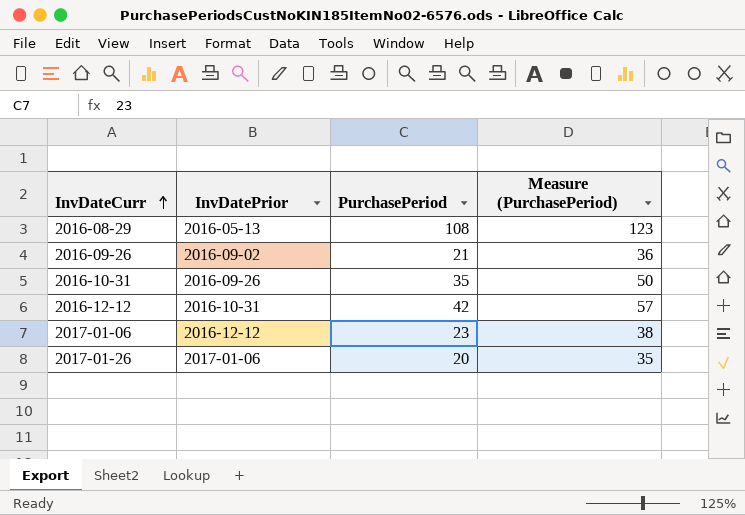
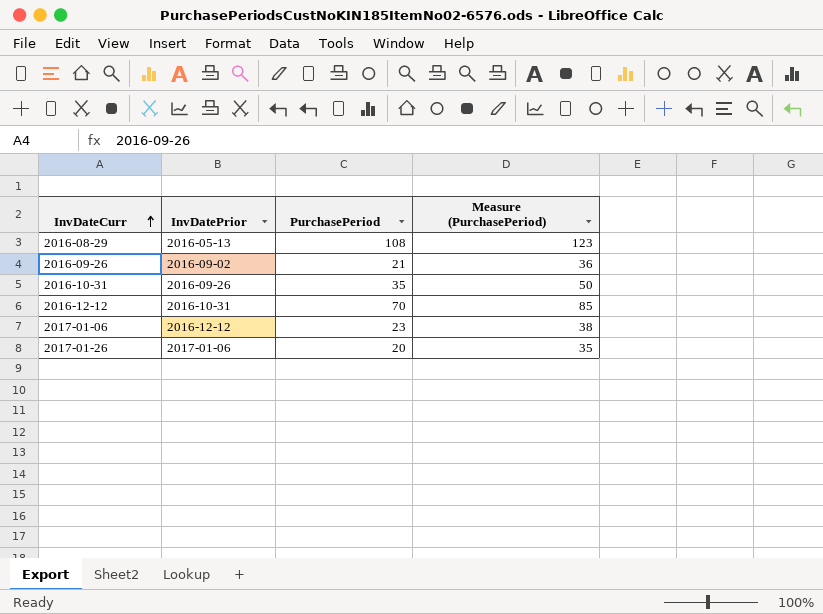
2016-12-12 | PurchasePeriod: 42 -> 70
2016-12-12 | Measure (PurchasePeriod): 57 -> 85

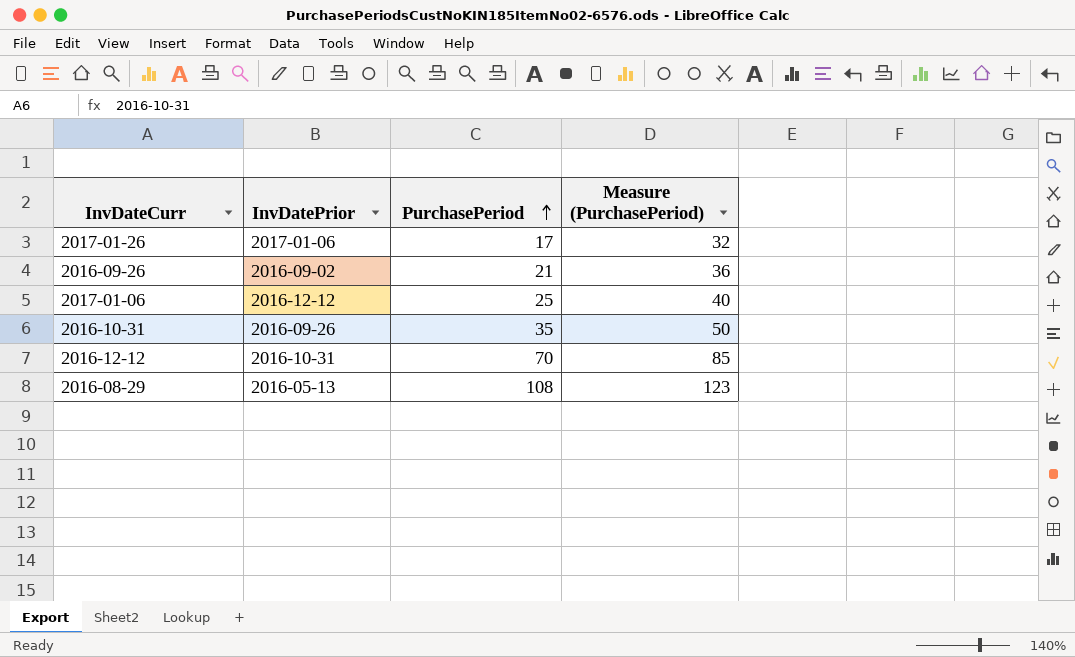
row order: InvDateCurr ascending -> PurchasePeriod ascending
2017-01-26 | PurchasePeriod: 20 -> 17
2017-01-26 | Measure (PurchasePeriod): 35 -> 32
2017-01-06 | PurchasePeriod: 23 -> 25
2017-01-06 | Measure (PurchasePeriod): 38 -> 40

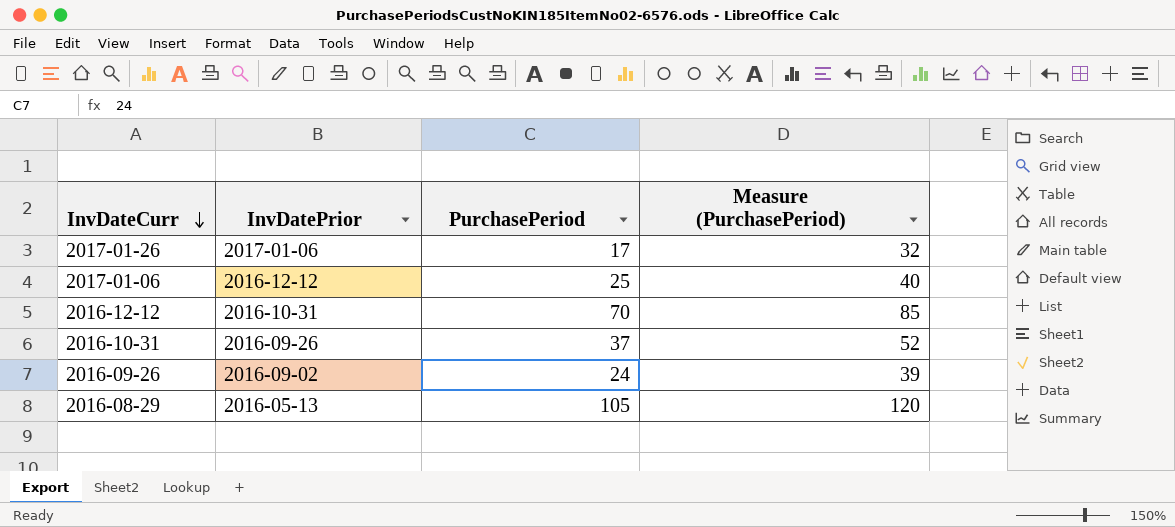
row order: PurchasePeriod ascending -> InvDateCurr descending
2016-10-31 | PurchasePeriod: 35 -> 37
2016-10-31 | Measure (PurchasePeriod): 50 -> 52
2016-09-26 | PurchasePeriod: 21 -> 24
2016-09-26 | Measure (PurchasePeriod): 36 -> 39
2016-08-29 | PurchasePeriod: 108 -> 105
2016-08-29 | Measure (PurchasePeriod): 123 -> 120

